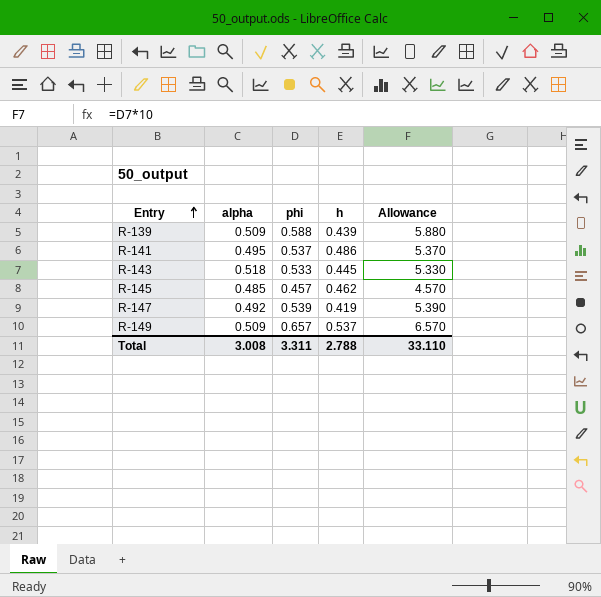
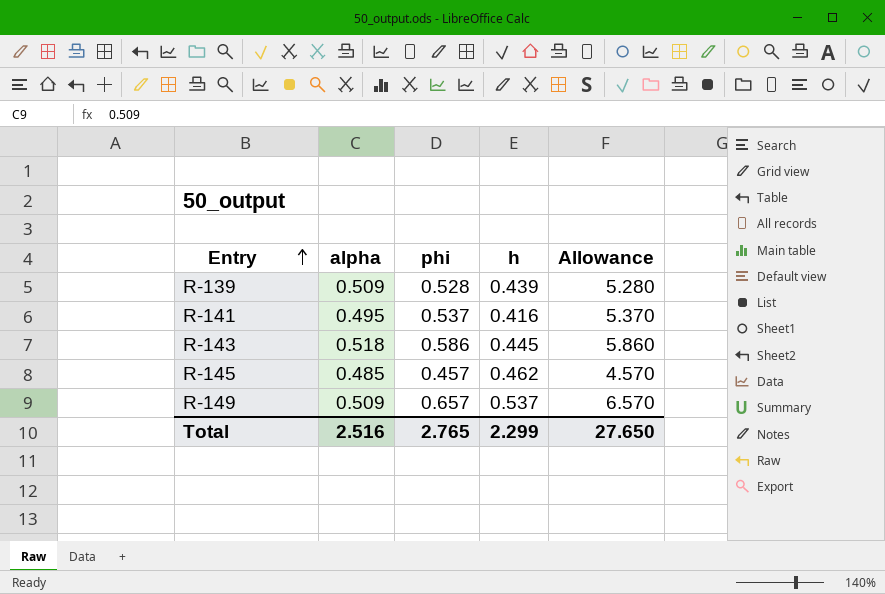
row R-147: 0.492 | 0.539 | 0.419 | 5.390 -> none
R-139 | phi: 0.588 -> 0.528
R-139 | Allowance: 5.880 -> 5.280
R-141 | h: 0.486 -> 0.416
R-143 | phi: 0.533 -> 0.586
R-143 | Allowance: 5.330 -> 5.860
Total | alpha: 3.008 -> 2.516
Total | phi: 3.311 -> 2.765
Total | h: 2.788 -> 2.299
Total | Allowance: 33.110 -> 27.650

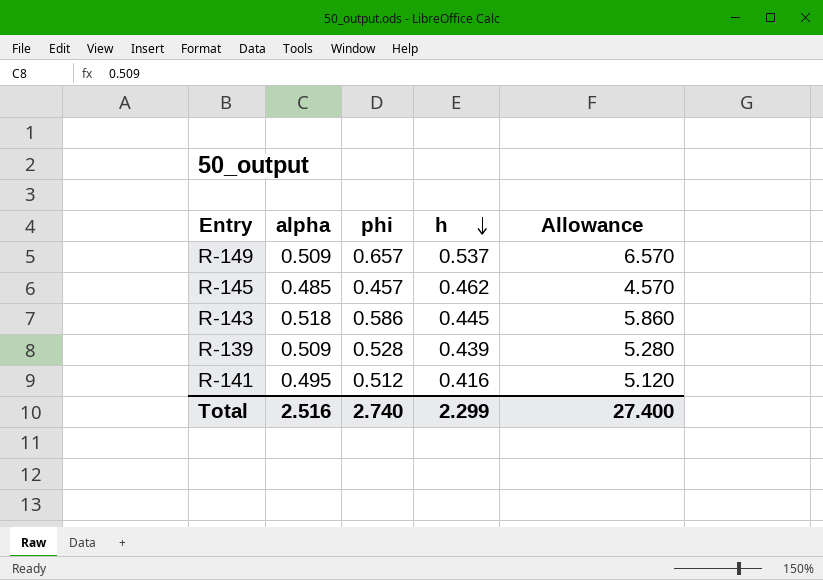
row order: Entry ascending -> h descending
R-141 | phi: 0.537 -> 0.512
R-141 | Allowance: 5.370 -> 5.120
Total | phi: 2.765 -> 2.740
Total | Allowance: 27.650 -> 27.400

